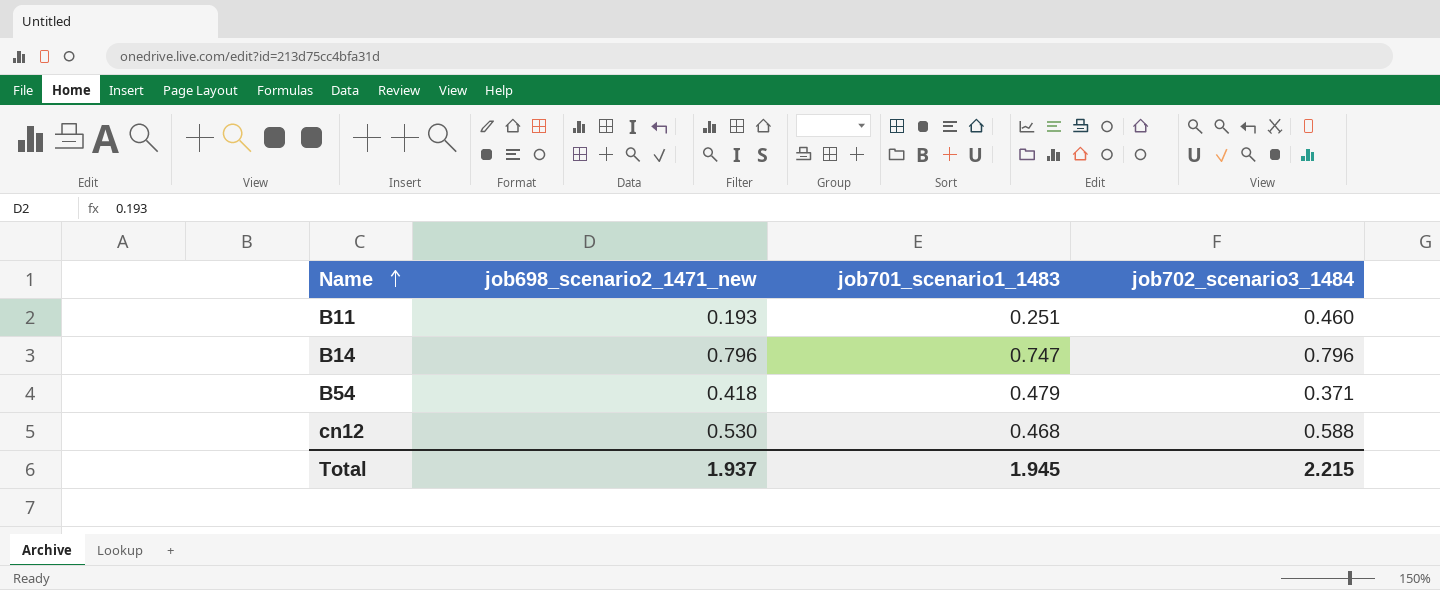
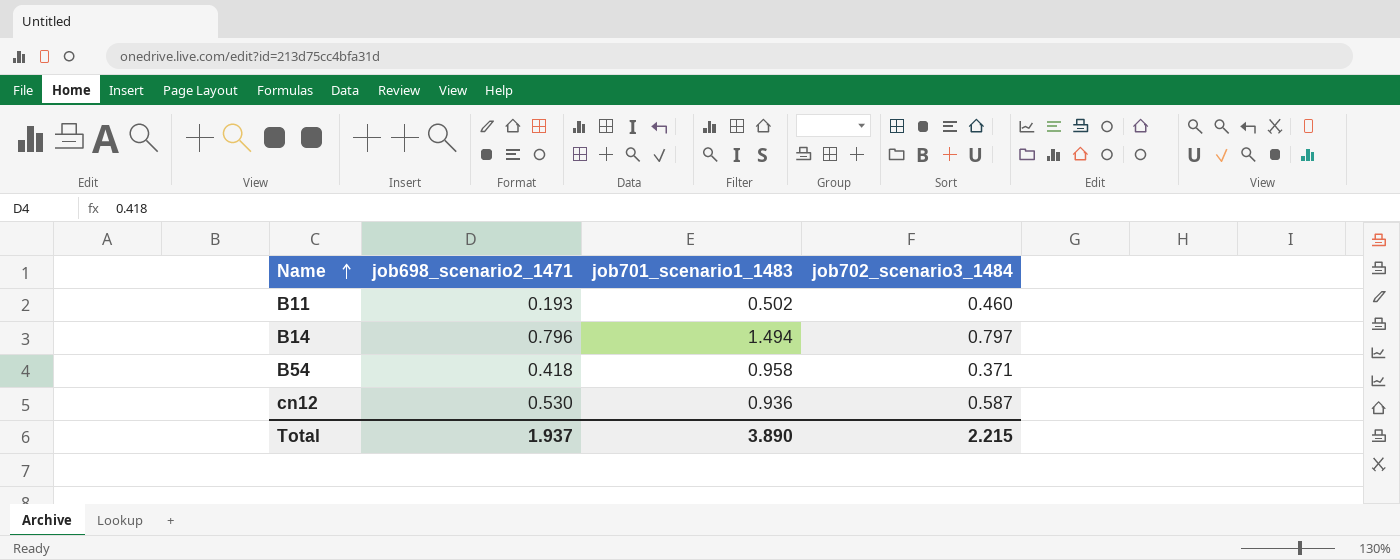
column name: job698_scenario2_1471_new -> job698_scenario2_1471
B11 | job701_scenario1_1483: 0.251 -> 0.502
B14 | job701_scenario1_1483: 0.747 -> 1.494
B14 | job702_scenario3_1484: 0.796 -> 0.797
B54 | job701_scenario1_1483: 0.479 -> 0.958
cn12 | job701_scenario1_1483: 0.468 -> 0.936
cn12 | job702_scenario3_1484: 0.588 -> 0.587
Total | job701_scenario1_1483: 1.945 -> 3.890

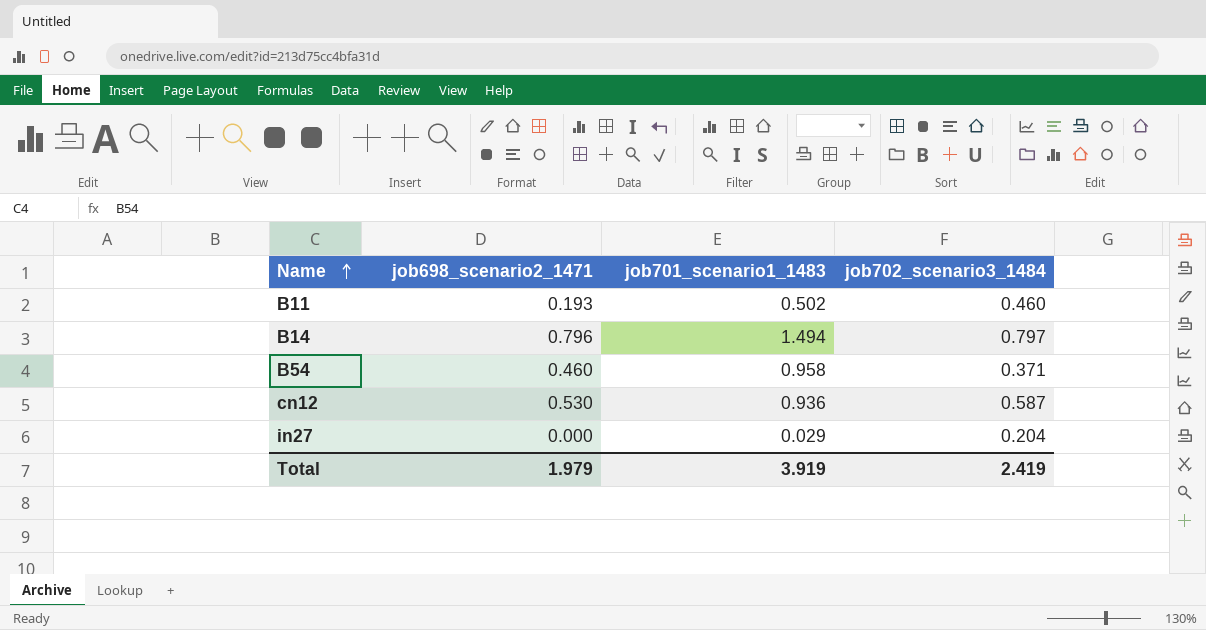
B54 | job698_scenario2_1471: 0.418 -> 0.460
row in27: none -> 0.000 | 0.029 | 0.204
Total | job698_scenario2_1471: 1.937 -> 1.979
Total | job701_scenario1_1483: 3.890 -> 3.919
Total | job702_scenario3_1484: 2.215 -> 2.419

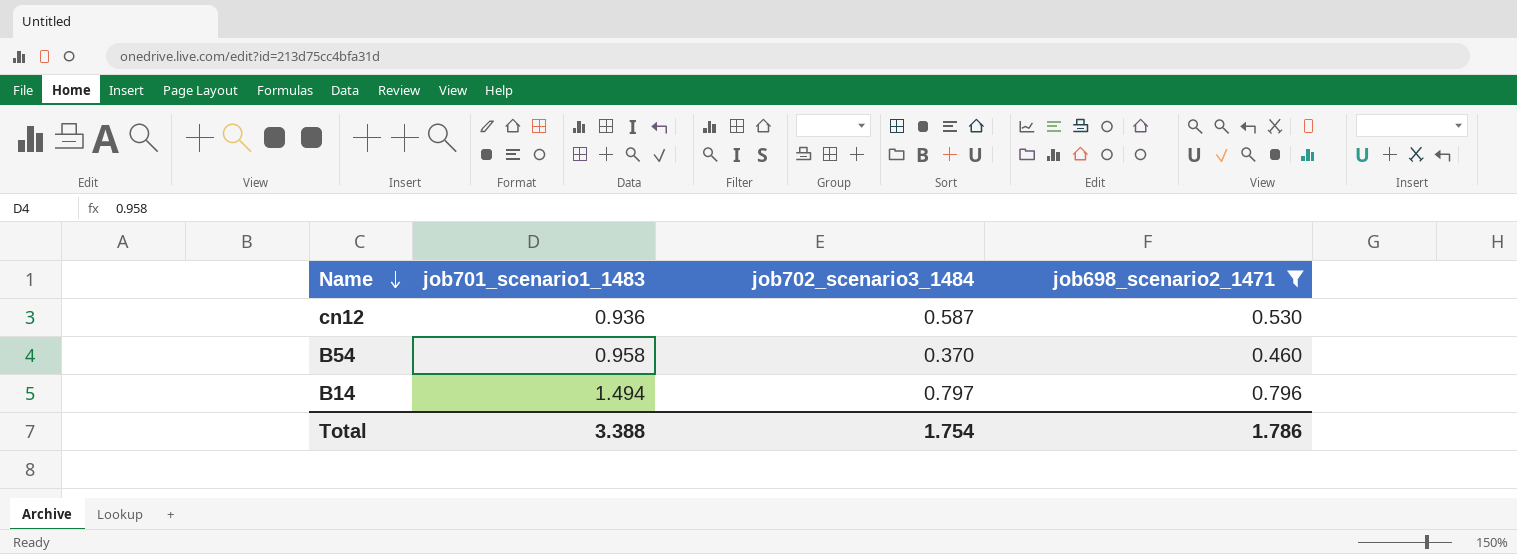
filter: none -> job698_scenario2_1471 >= 0.460
row order: Name ascending -> Name descending
column job698_scenario2_1471 | position: 2 -> 4
B54 | job702_scenario3_1484: 0.371 -> 0.370
Total | job701_scenario1_1483: 3.919 -> 3.388
Total | job702_scenario3_1484: 2.419 -> 1.754
Total | job698_scenario2_1471: 1.979 -> 1.786

